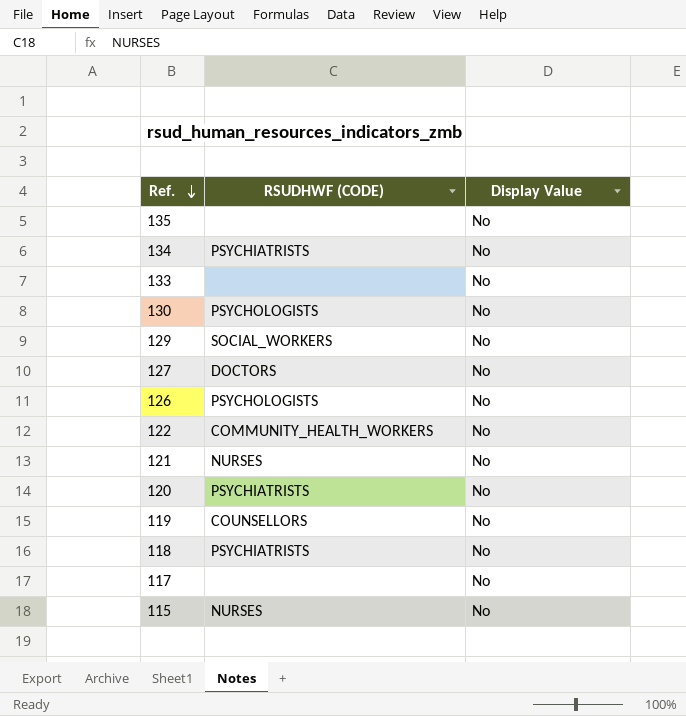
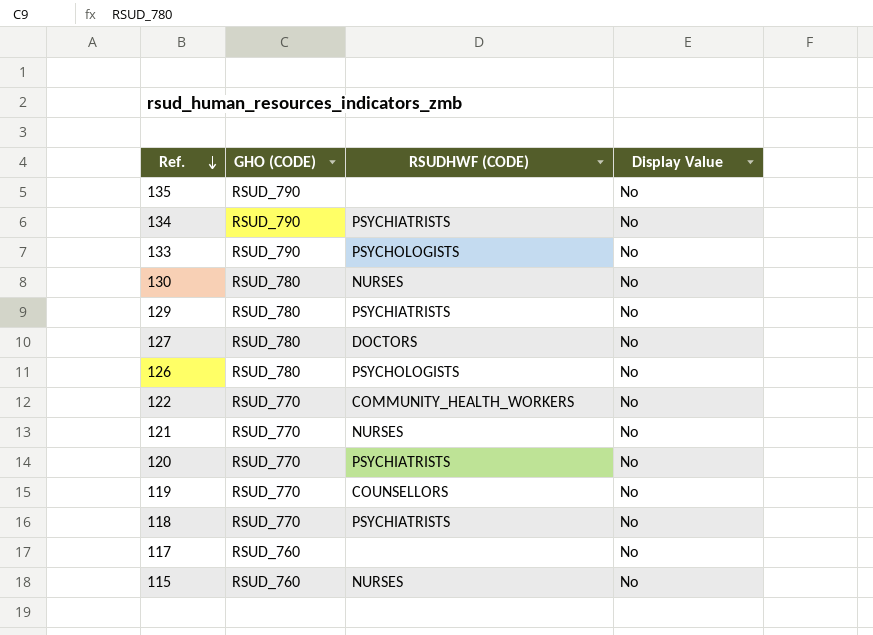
column GHO (CODE) | position: none -> 2
133 | RSUDHWF (CODE): none -> PSYCHOLOGISTS
130 | RSUDHWF (CODE): PSYCHOLOGISTS -> NURSES
129 | RSUDHWF (CODE): SOCIAL_WORKERS -> PSYCHIATRISTS

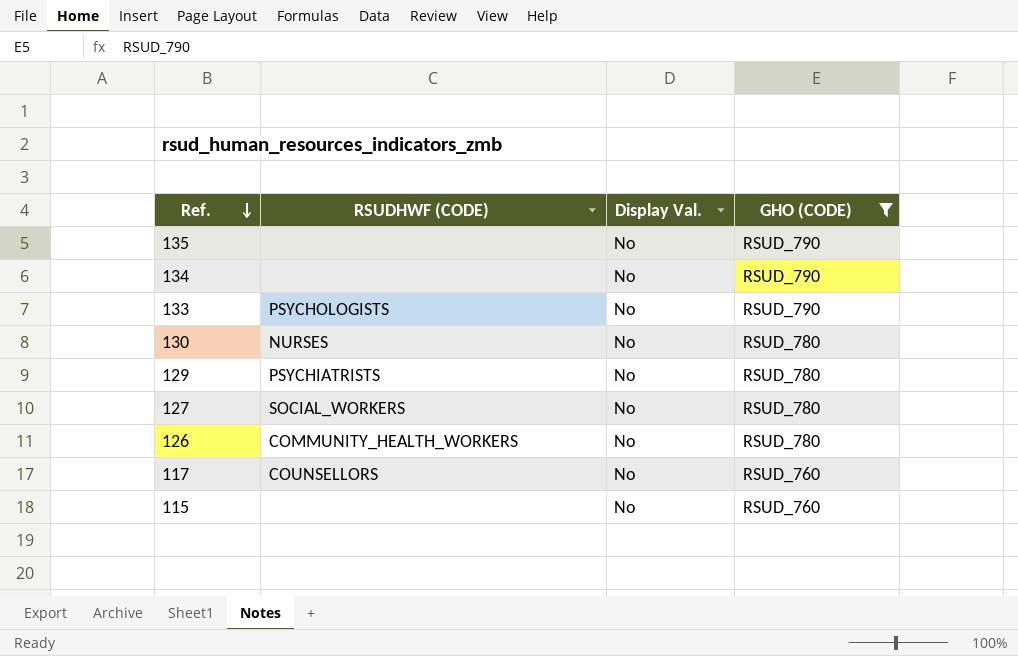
filter: none -> GHO (CODE) != RSUD_770
column name: Display Value -> Display Val.
column GHO (CODE) | position: 2 -> 4
134 | RSUDHWF (CODE): PSYCHIATRISTS -> none
127 | RSUDHWF (CODE): DOCTORS -> SOCIAL_WORKERS
126 | RSUDHWF (CODE): PSYCHOLOGISTS -> COMMUNITY_HEALTH_WORKERS
117 | RSUDHWF (CODE): none -> COUNSELLORS
115 | RSUDHWF (CODE): NURSES -> none

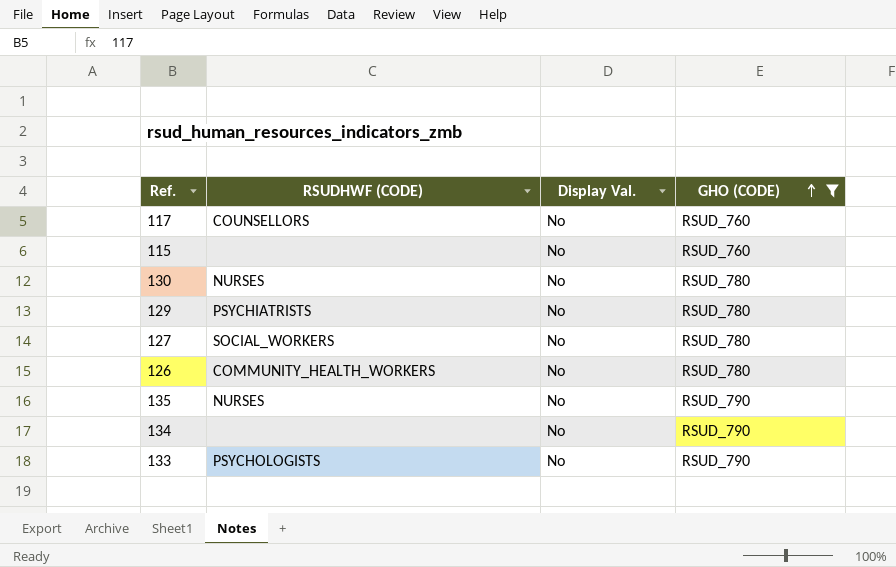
row order: Ref. descending -> GHO (CODE) ascending
135 | RSUDHWF (CODE): none -> NURSES

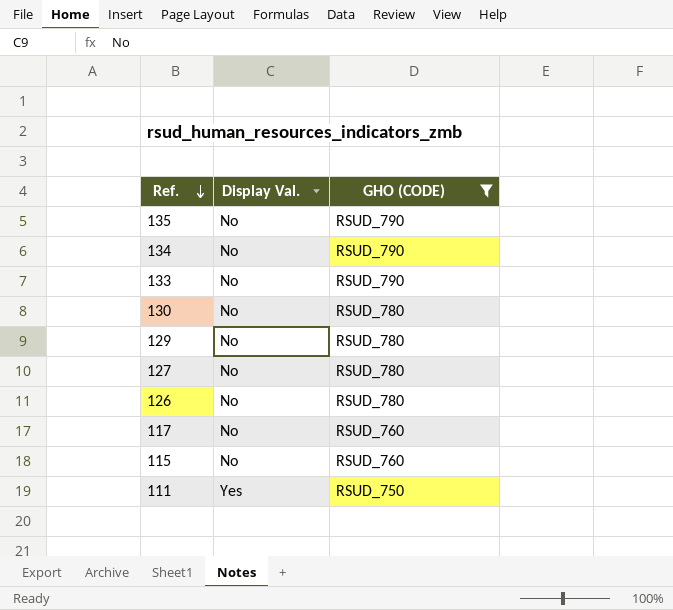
row order: GHO (CODE) ascending -> Ref. descending
column RSUDHWF (CODE) | position: 2 -> none
row 111: none -> Yes | RSUD_750

